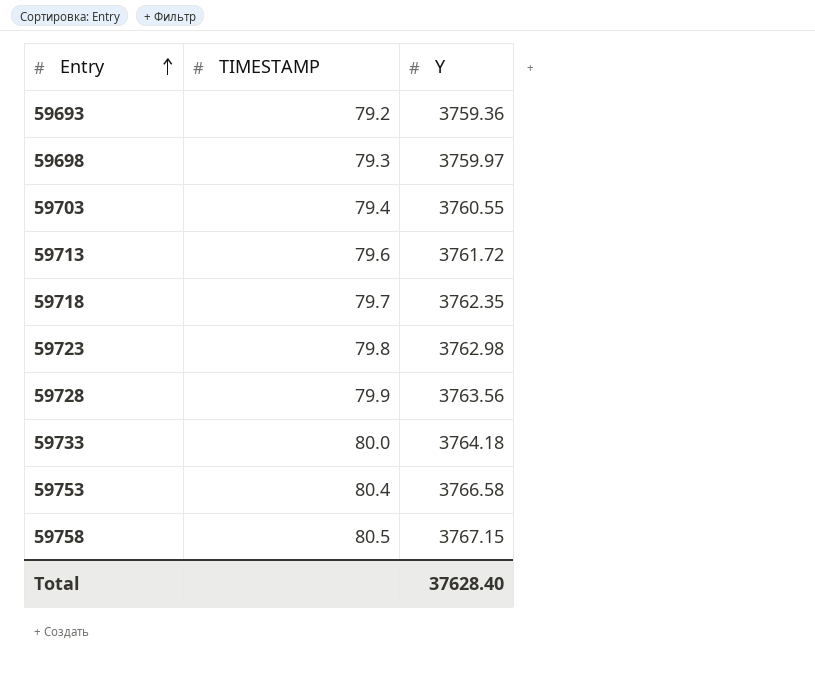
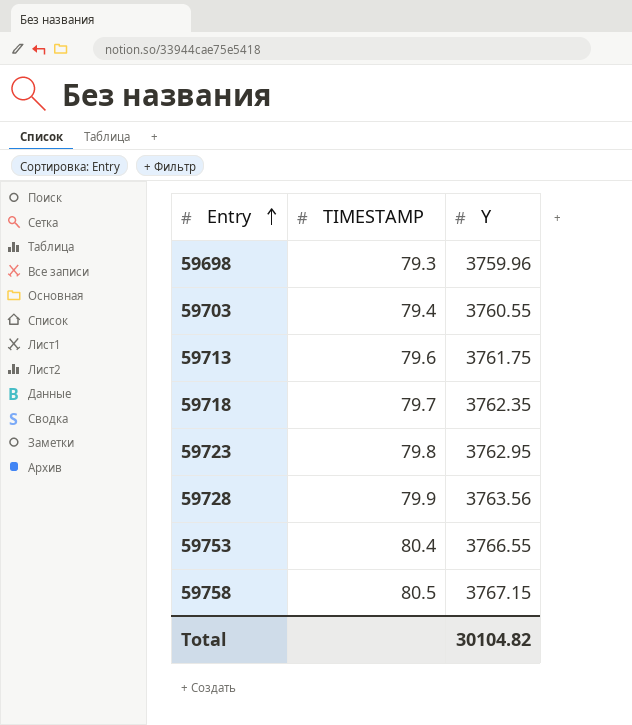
row 59693: 79.2 | 3759.36 -> none
row 59733: 80.0 | 3764.18 -> none
59698 | Y: 3759.97 -> 3759.96
59713 | Y: 3761.72 -> 3761.75
59723 | Y: 3762.98 -> 3762.95
59753 | Y: 3766.58 -> 3766.55
Total | Y: 37628.40 -> 30104.82

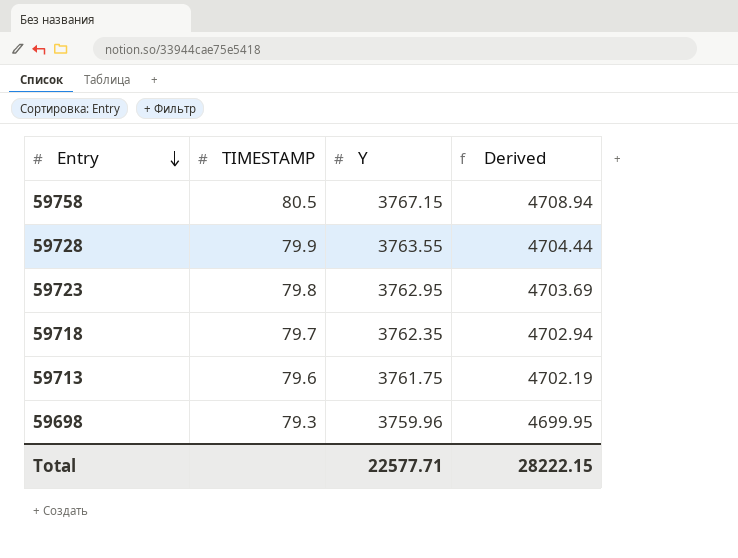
row order: Entry ascending -> Entry descending
column Derived | formula: none -> [Y] * 1.25
row 59703: 79.4 | 3760.55 -> none
row 59753: 80.4 | 3766.55 -> none
59728 | Y: 3763.56 -> 3763.55
Total | Y: 30104.82 -> 22577.71

